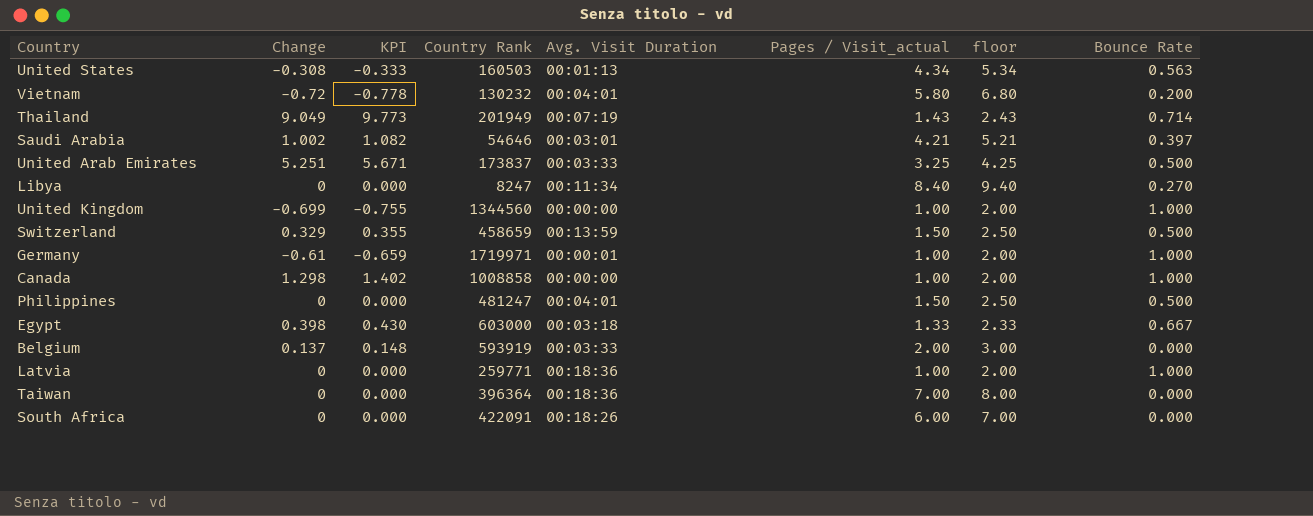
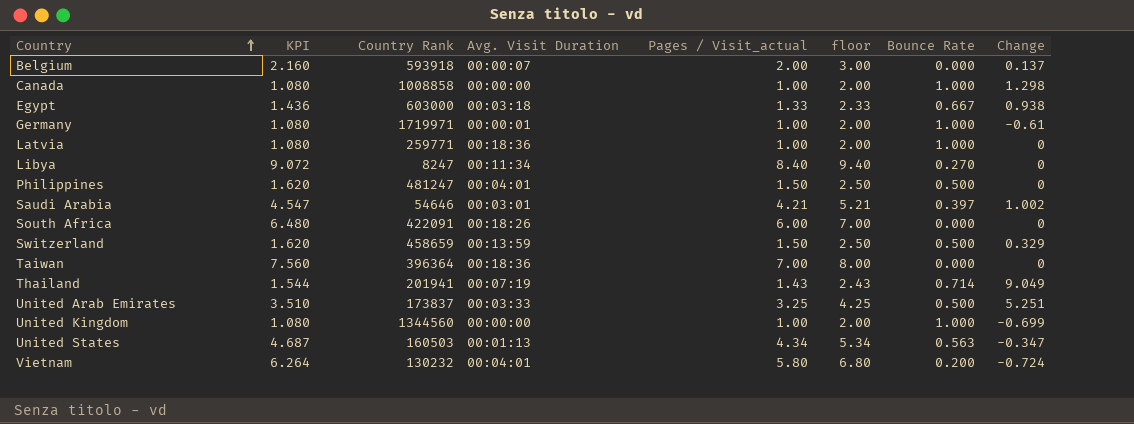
row order: none -> Country ascending
column KPI | formula: [Change] * 1.08 -> [Pages / Visit_actual] * 1.08
column Change | position: 2 -> 8
Belgium | Country Rank: 593919 -> 593918
Belgium | Avg. Visit Duration: 00:03:33 -> 00:00:07
Egypt | Change: 0.398 -> 0.938
Thailand | Country Rank: 201949 -> 201941
United States | Change: -0.308 -> -0.347
Vietnam | Change: -0.72 -> -0.724

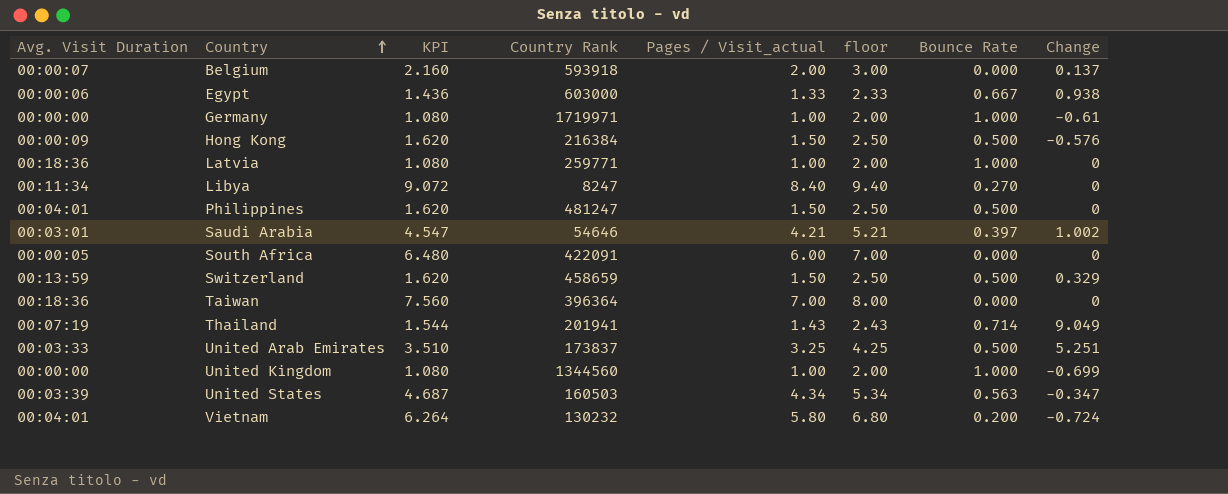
column Avg. Visit Duration | position: 4 -> 1
row Canada: 1.080 | 1008858 | 00:00:00 | 1.00 | 2.00 | 1.000 | 1.298 -> none
Egypt | Avg. Visit Duration: 00:03:18 -> 00:00:06
Germany | Avg. Visit Duration: 00:00:01 -> 00:00:00
row Hong Kong: none -> 00:00:09 | 1.620 | 216384 | 1.50 | 2.50 | 0.500 | -0.576
South Africa | Avg. Visit Duration: 00:18:26 -> 00:00:05
United States | Avg. Visit Duration: 00:01:13 -> 00:03:39

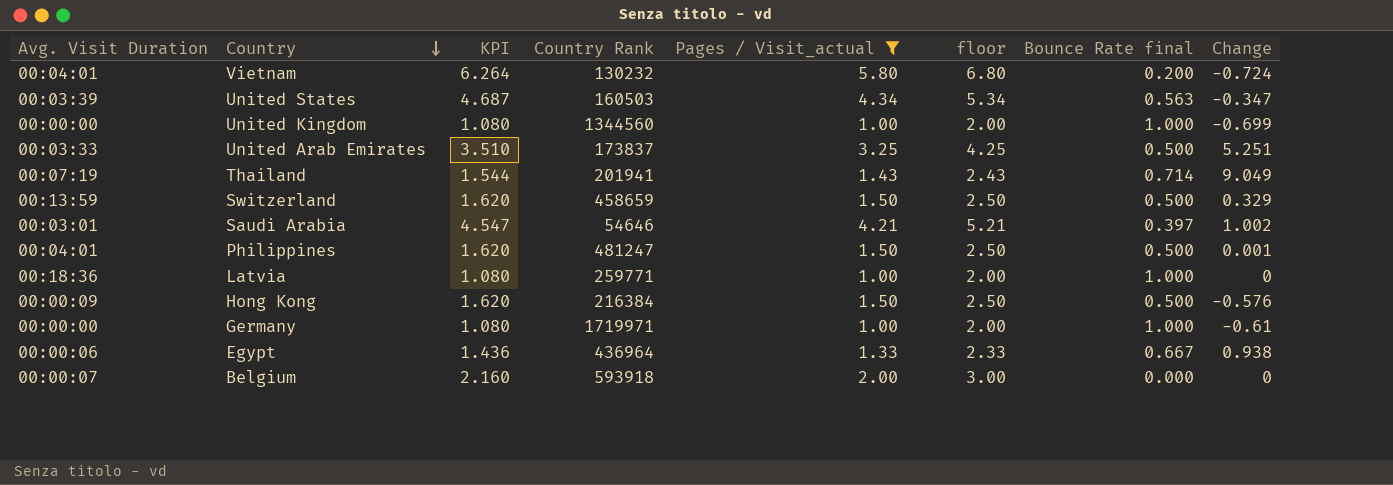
filter: none -> Pages / Visit_actual <= 5.80
row order: Country ascending -> Country descending
column name: Bounce Rate -> Bounce Rate final
Philippines | Change: 0 -> 0.001
Egypt | Country Rank: 603000 -> 436964
Belgium | Change: 0.137 -> 0

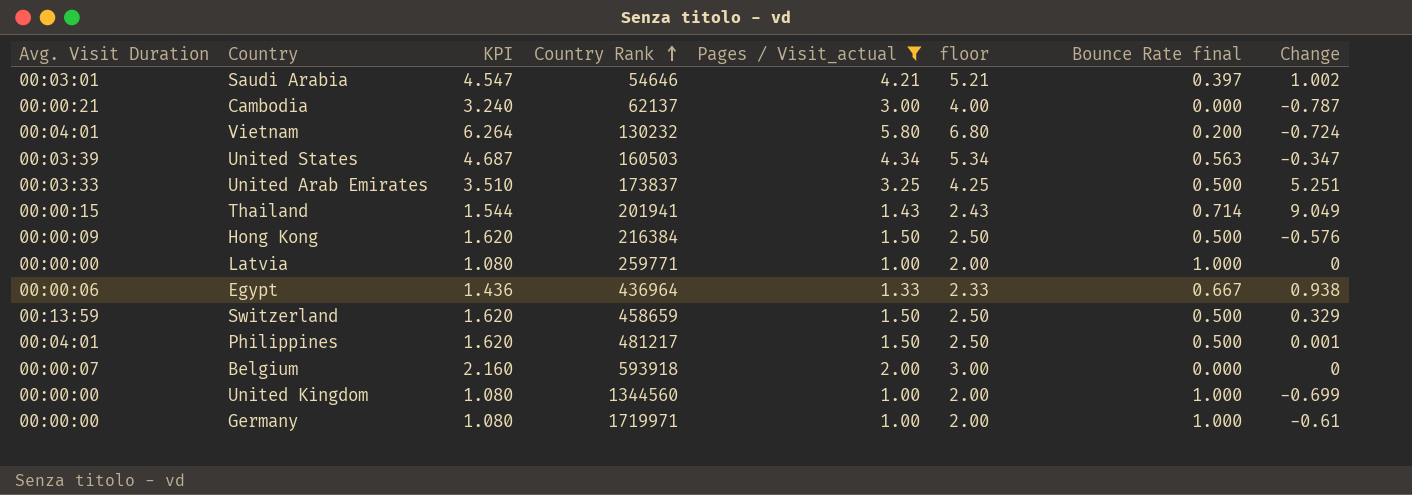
row order: Country descending -> Country Rank ascending
row Cambodia: none -> 00:00:21 | 3.240 | 62137 | 3.00 | 4.00 | 0.000 | -0.787
Thailand | Avg. Visit Duration: 00:07:19 -> 00:00:15
Latvia | Avg. Visit Duration: 00:18:36 -> 00:00:00
Philippines | Country Rank: 481247 -> 481217

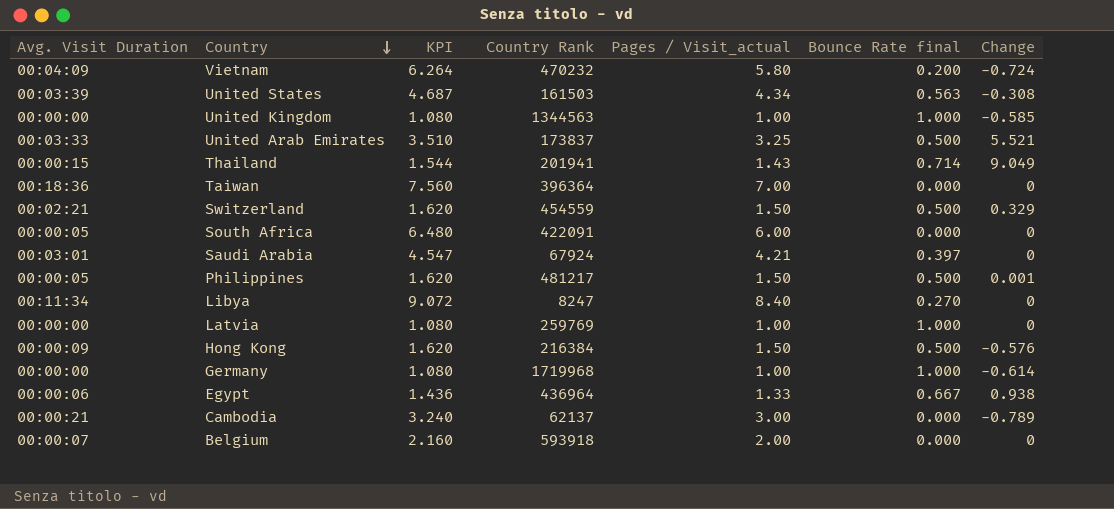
filter: Pages / Visit_actual <= 5.80 -> none
row order: Country Rank ascending -> Country descending
column floor | formula: [Pages / Visit_actual] + 1 -> none
Vietnam | Avg. Visit Duration: 00:04:01 -> 00:04:09
Vietnam | Country Rank: 130232 -> 470232
United States | Country Rank: 160503 -> 161503
United States | Change: -0.347 -> -0.308
United Kingdom | Country Rank: 1344560 -> 1344563
United Kingdom | Change: -0.699 -> -0.585
United Arab Emirates | Change: 5.251 -> 5.521
Switzerland | Avg. Visit Duration: 00:13:59 -> 00:02:21
Switzerland | Country Rank: 458659 -> 454559
Saudi Arabia | Country Rank: 54646 -> 67924
Saudi Arabia | Change: 1.002 -> 0
Philippines | Avg. Visit Duration: 00:04:01 -> 00:00:05
Latvia | Country Rank: 259771 -> 259769
Germany | Country Rank: 1719971 -> 1719968
Germany | Change: -0.61 -> -0.614
Cambodia | Change: -0.787 -> -0.789

